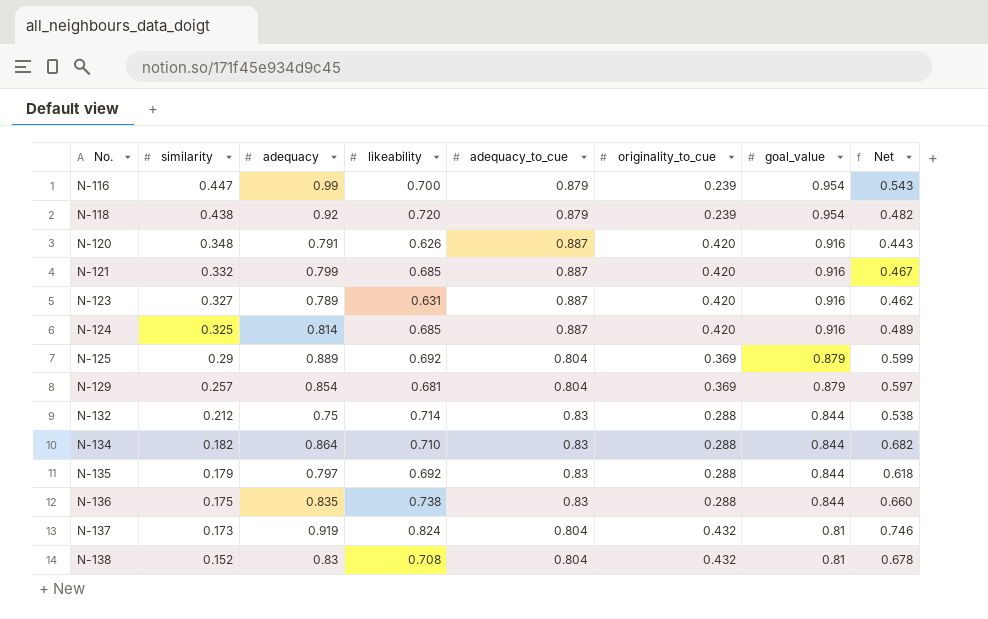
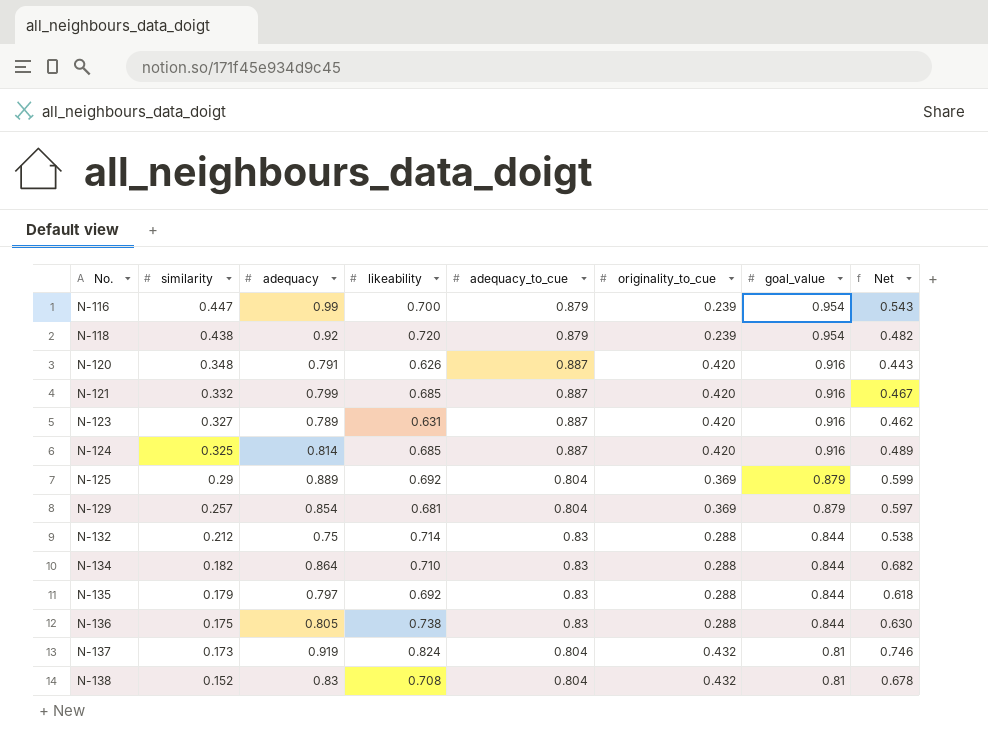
N-136 | adequacy: 0.835 -> 0.805
N-136 | Net: 0.660 -> 0.630

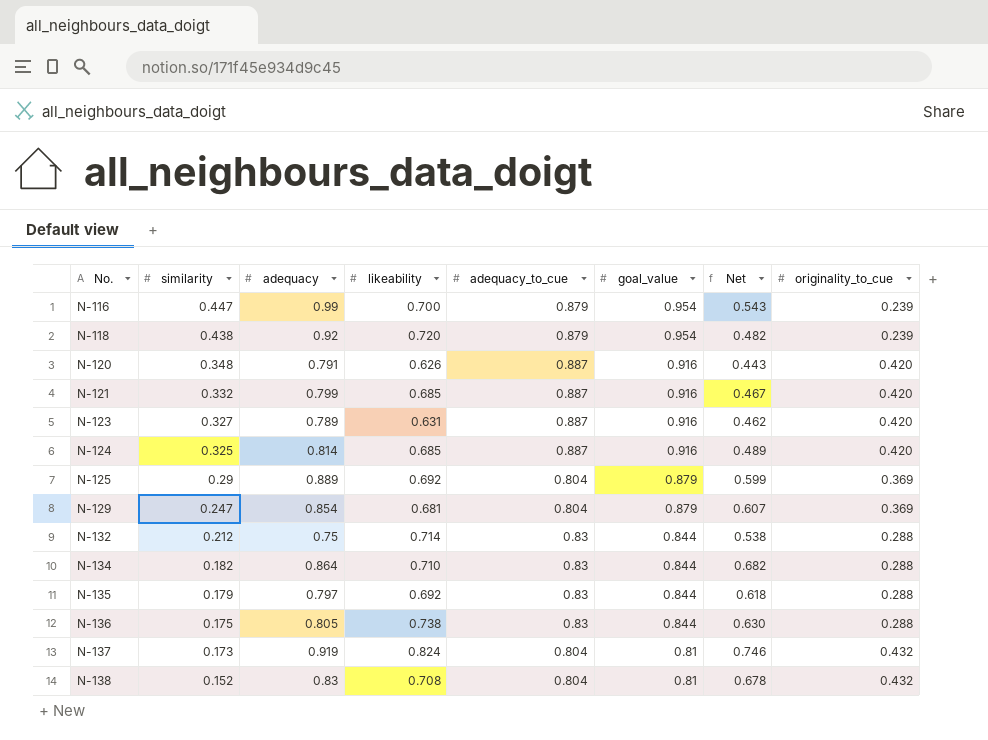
column originality_to_cue | position: 6 -> 8
N-129 | similarity: 0.257 -> 0.247
N-129 | Net: 0.597 -> 0.607

